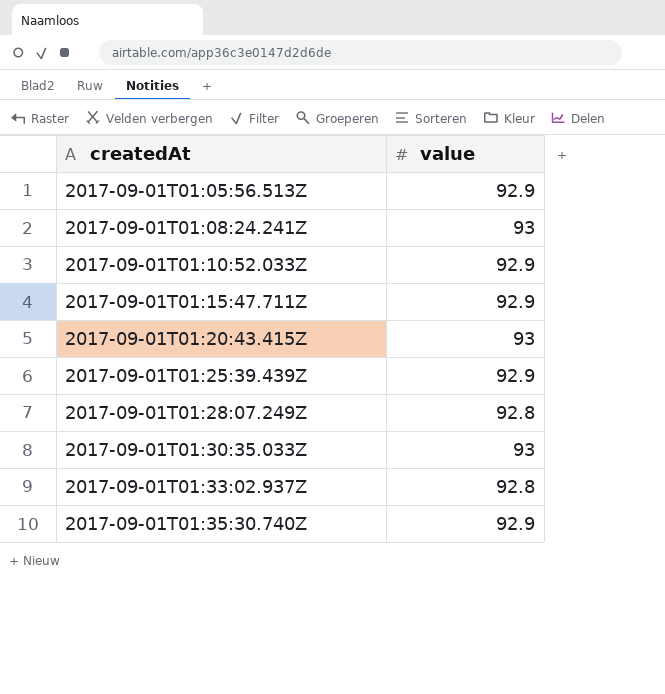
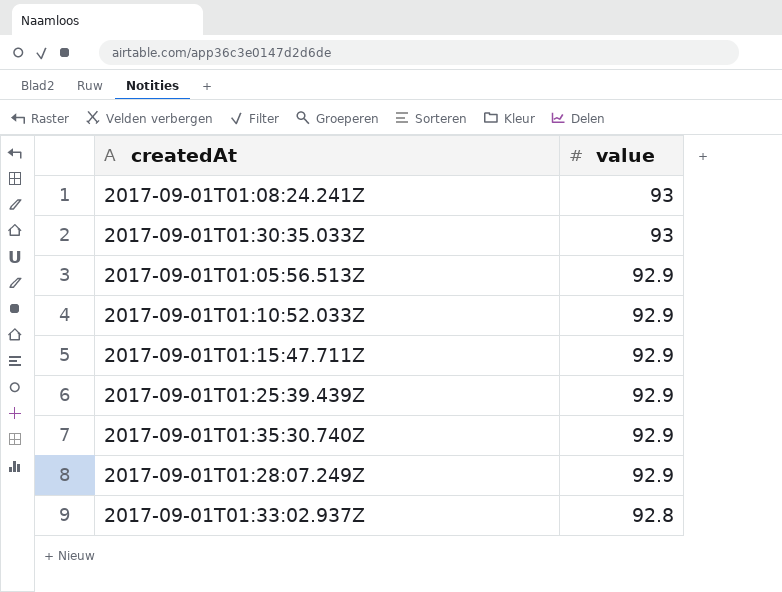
row order: createdAt ascending -> value descending
row 2017-09-01T01:20:43.415Z: 93 -> none
2017-09-01T01:28:07.249Z | value: 92.8 -> 92.9

